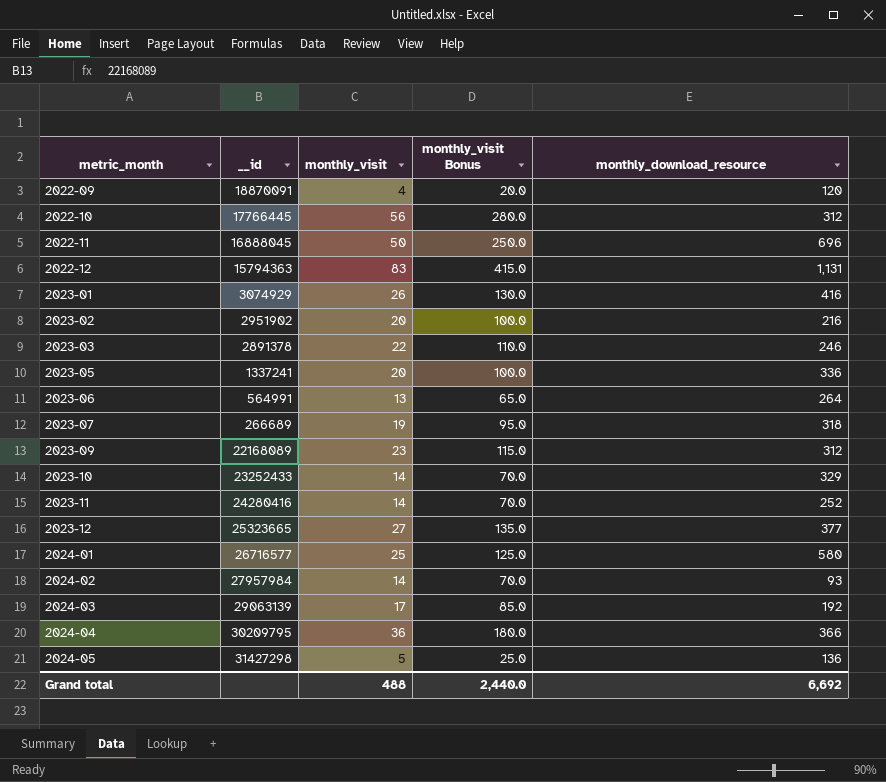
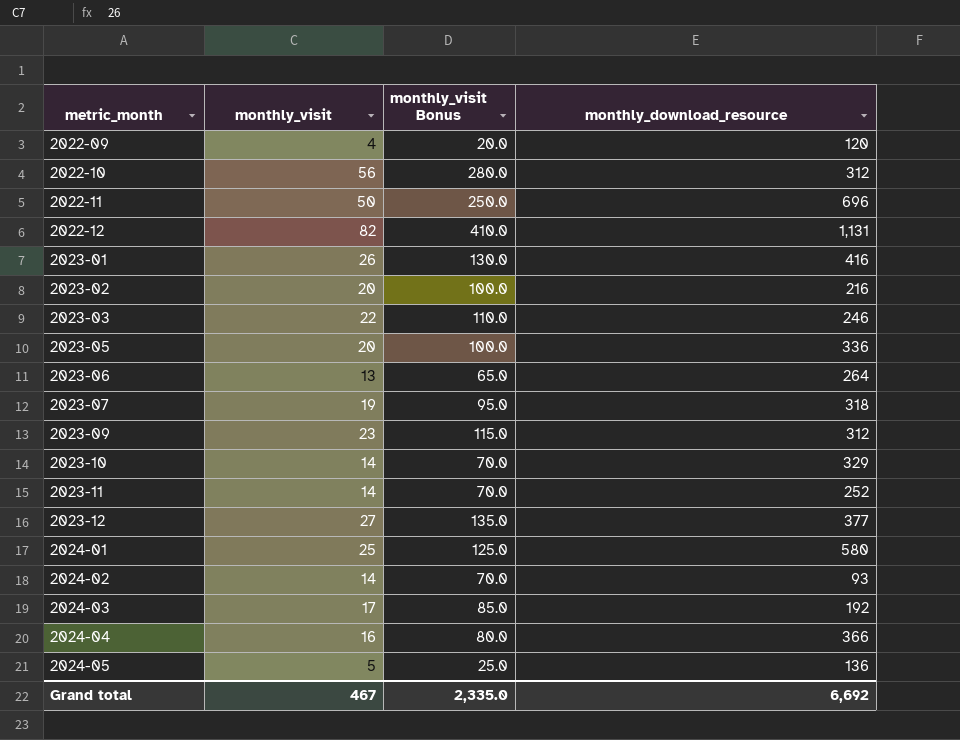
column __id | position: 2 -> none
2022-12 | monthly_visit: 83 -> 82
2022-12 | monthly_visit Bonus: 415.0 -> 410.0
2024-04 | monthly_visit: 36 -> 16
2024-04 | monthly_visit Bonus: 180.0 -> 80.0
Grand total | monthly_visit: 488 -> 467
Grand total | monthly_visit Bonus: 2,440.0 -> 2,335.0

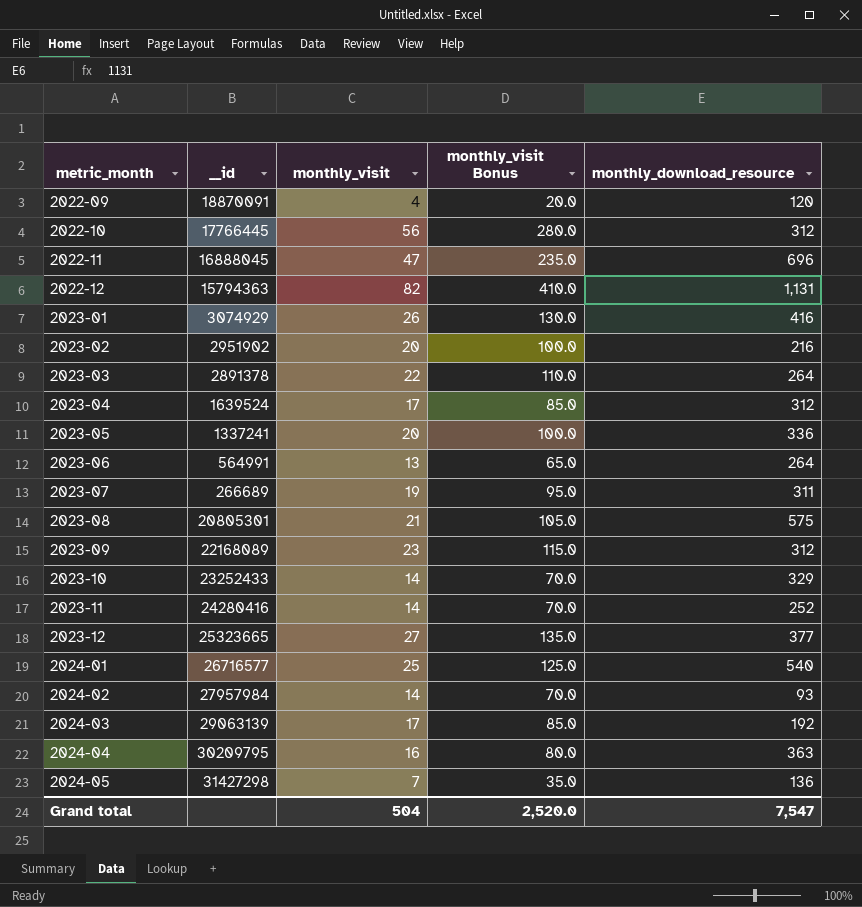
column __id | position: none -> 2
2022-11 | monthly_visit: 50 -> 47
2022-11 | monthly_visit Bonus: 250.0 -> 235.0
2023-03 | monthly_download_resource: 246 -> 264
row 2023-04: none -> 1639524 | 17 | 85.0 | 312
2023-07 | monthly_download_resource: 318 -> 311
row 2023-08: none -> 20805301 | 21 | 105.0 | 575
2024-01 | monthly_download_resource: 580 -> 540
2024-04 | monthly_download_resource: 366 -> 363
2024-05 | monthly_visit: 5 -> 7
2024-05 | monthly_visit Bonus: 25.0 -> 35.0
Grand total | monthly_visit: 467 -> 504
Grand total | monthly_visit Bonus: 2,335.0 -> 2,520.0
Grand total | monthly_download_resource: 6,692 -> 7,547

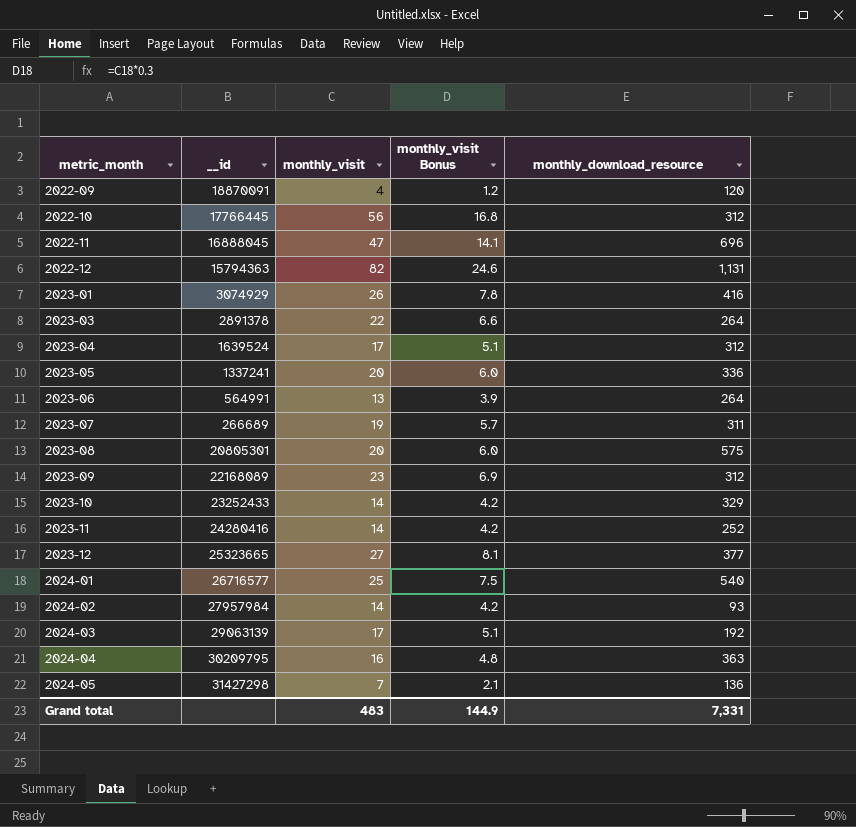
column monthly_visit Bonus | formula: [monthly_visit] * 5 -> [monthly_visit] * 0.3
row 2023-02: 2951902 | 20 | 100.0 | 216 -> none
2023-08 | monthly_visit: 21 -> 20
Grand total | monthly_visit: 504 -> 483
Grand total | monthly_visit Bonus: 2,520.0 -> 144.9
Grand total | monthly_download_resource: 7,547 -> 7,331

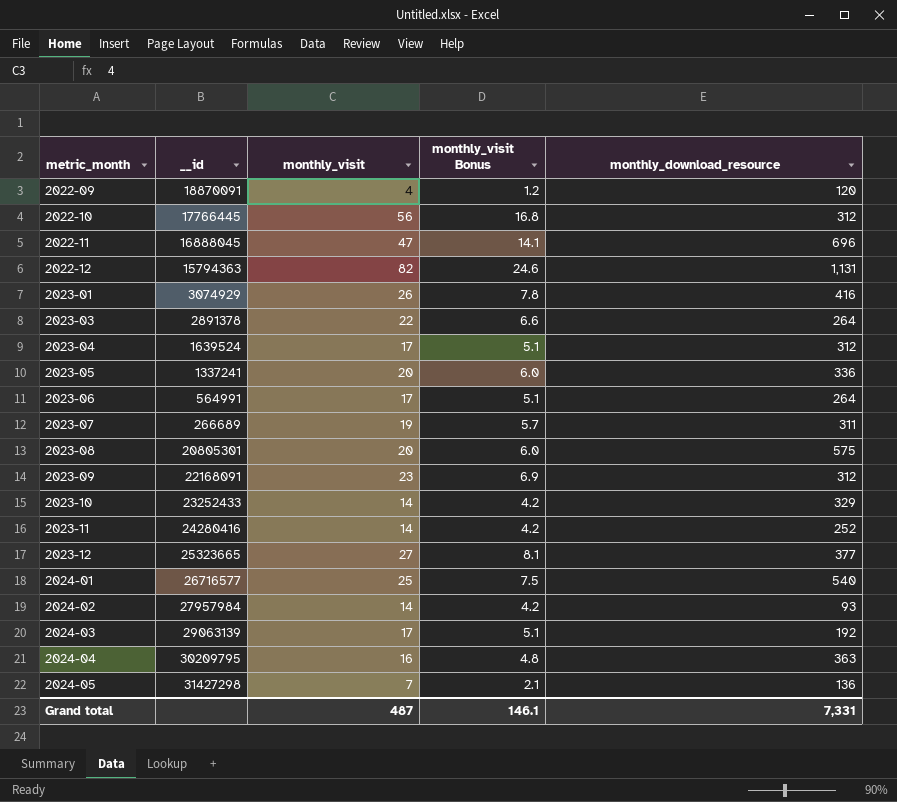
2023-06 | monthly_visit: 13 -> 17
2023-06 | monthly_visit Bonus: 3.9 -> 5.1
2023-09 | __id: 22168089 -> 22168091
Grand total | monthly_visit: 483 -> 487
Grand total | monthly_visit Bonus: 144.9 -> 146.1

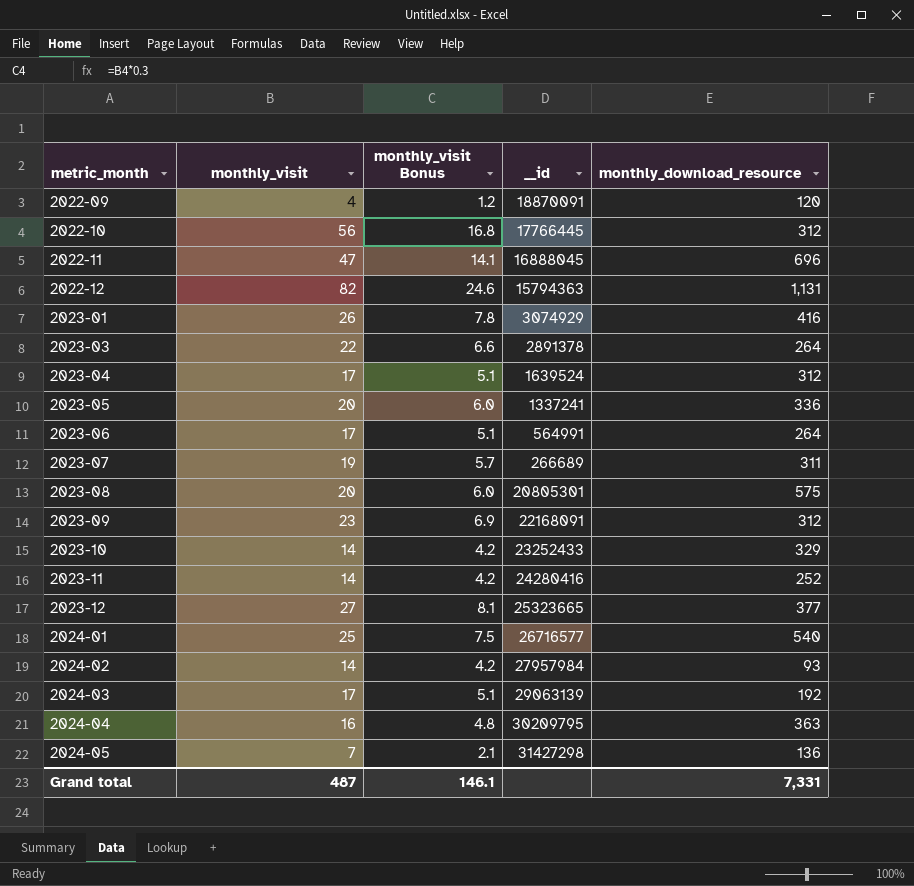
column __id | position: 2 -> 4

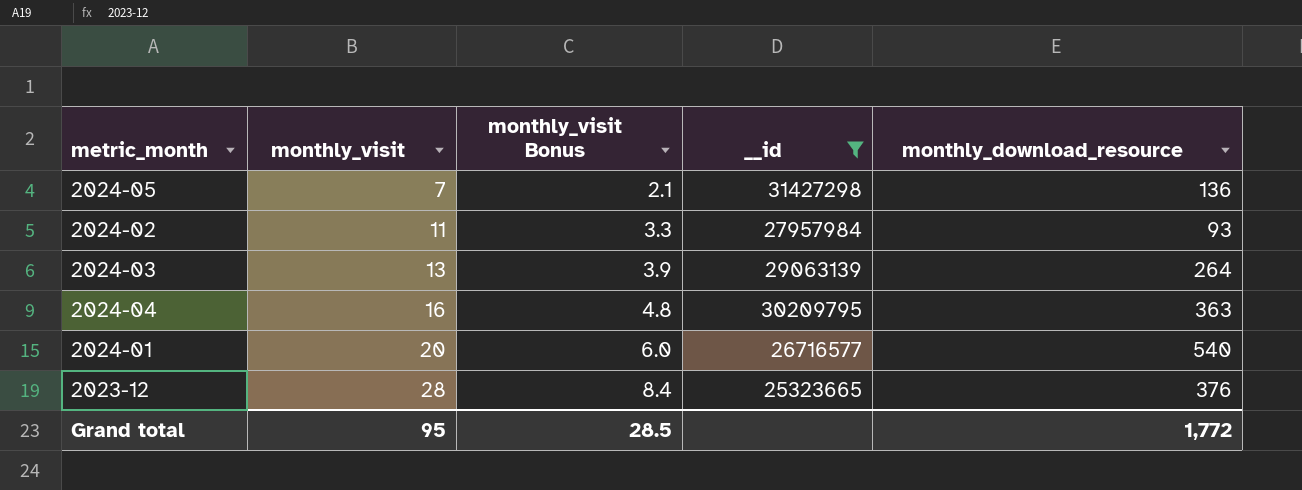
filter: none -> __id >= 25323665
row order: metric_month ascending -> monthly_visit ascending
2024-02 | monthly_visit: 14 -> 11
2024-02 | monthly_visit Bonus: 4.2 -> 3.3
2024-03 | monthly_visit: 17 -> 13
2024-03 | monthly_visit Bonus: 5.1 -> 3.9
2024-03 | monthly_download_resource: 192 -> 264
2024-01 | monthly_visit: 25 -> 20
2024-01 | monthly_visit Bonus: 7.5 -> 6.0
2023-12 | monthly_visit: 27 -> 28
2023-12 | monthly_visit Bonus: 8.1 -> 8.4
2023-12 | monthly_download_resource: 377 -> 376
Grand total | monthly_visit: 487 -> 95
Grand total | monthly_visit Bonus: 146.1 -> 28.5
Grand total | monthly_download_resource: 7,331 -> 1,772

